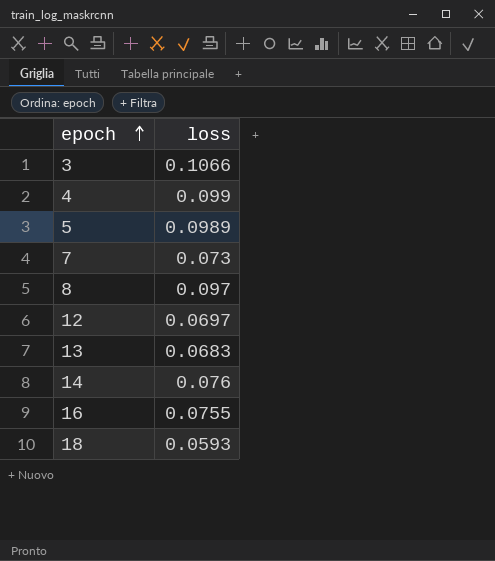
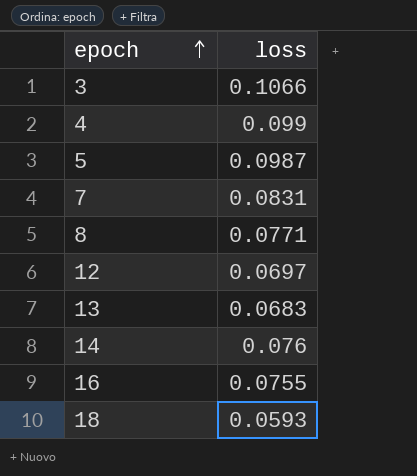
5 | loss: 0.0989 -> 0.0987
7 | loss: 0.073 -> 0.0831
8 | loss: 0.097 -> 0.0771

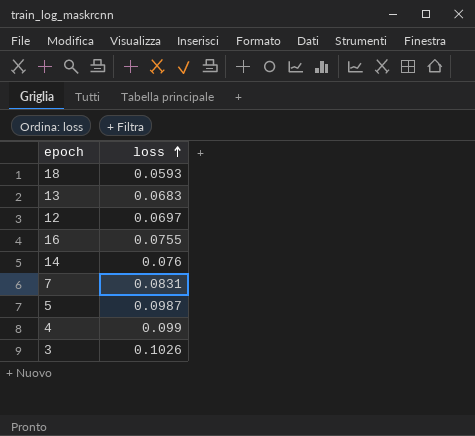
row order: epoch ascending -> loss ascending
row 8: 0.0771 -> none
3 | loss: 0.1066 -> 0.1026

